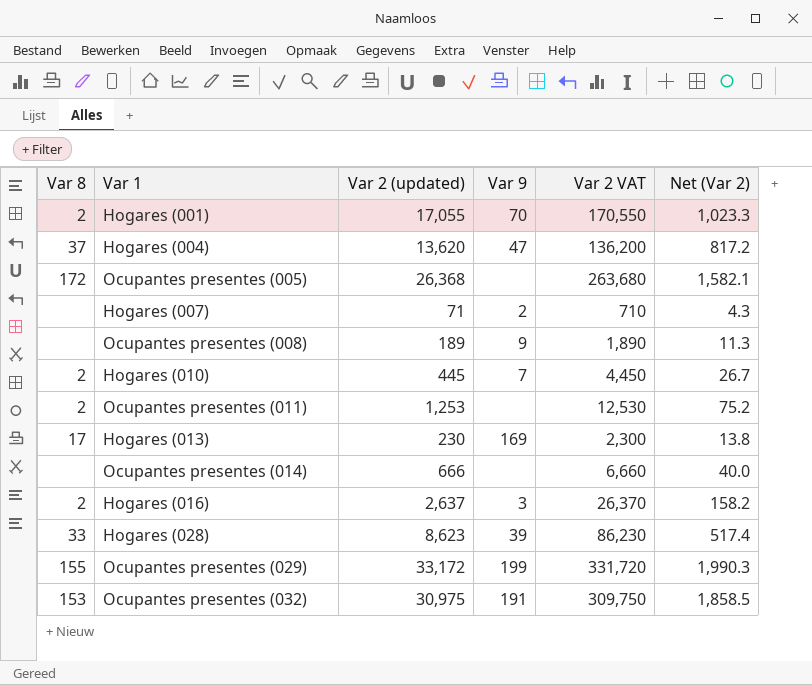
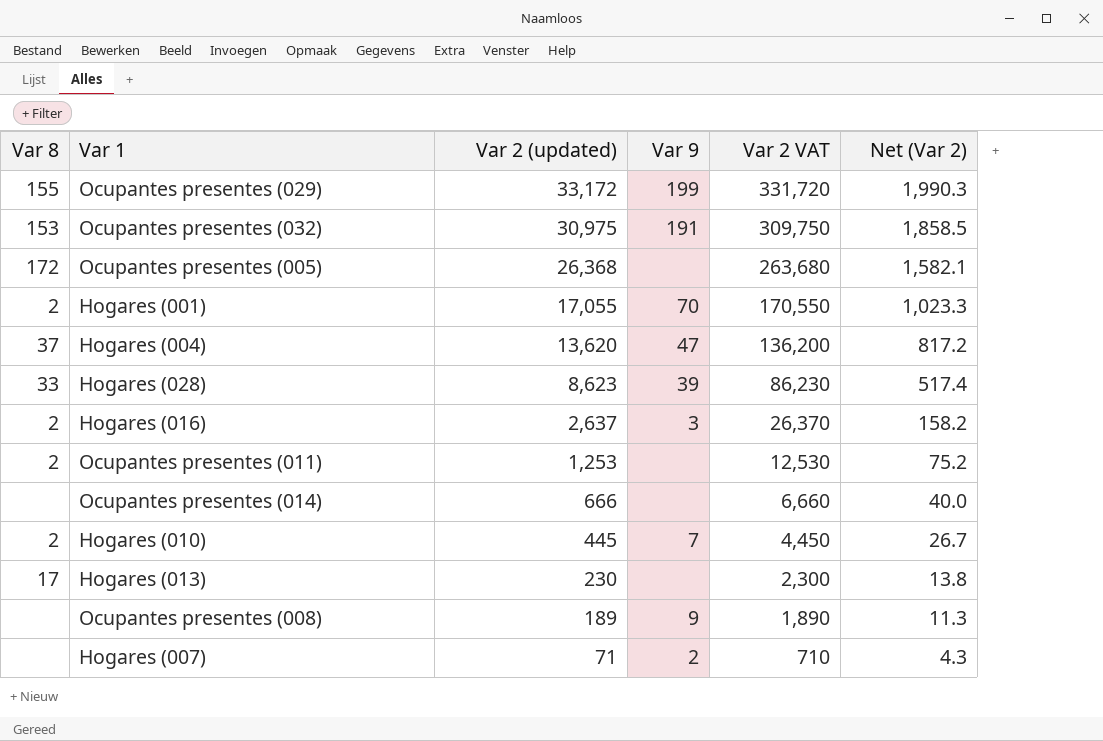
row order: none -> Var 2 (updated) descending
Hogares (013) | Var 9: 169 -> none

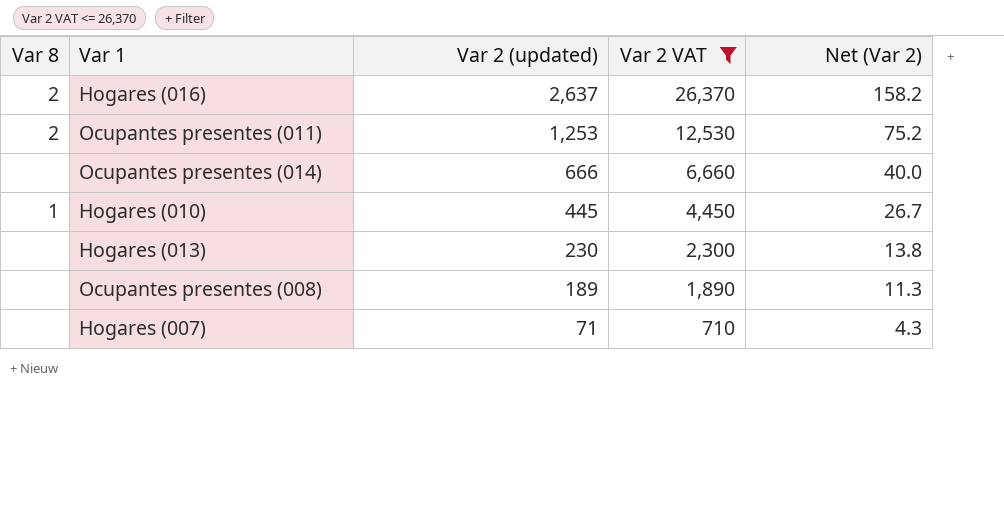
filter: none -> Var 2 VAT <= 26,370
column Var 9 | position: 4 -> none
Hogares (010) | Var 8: 2 -> 1
Hogares (013) | Var 8: 17 -> none

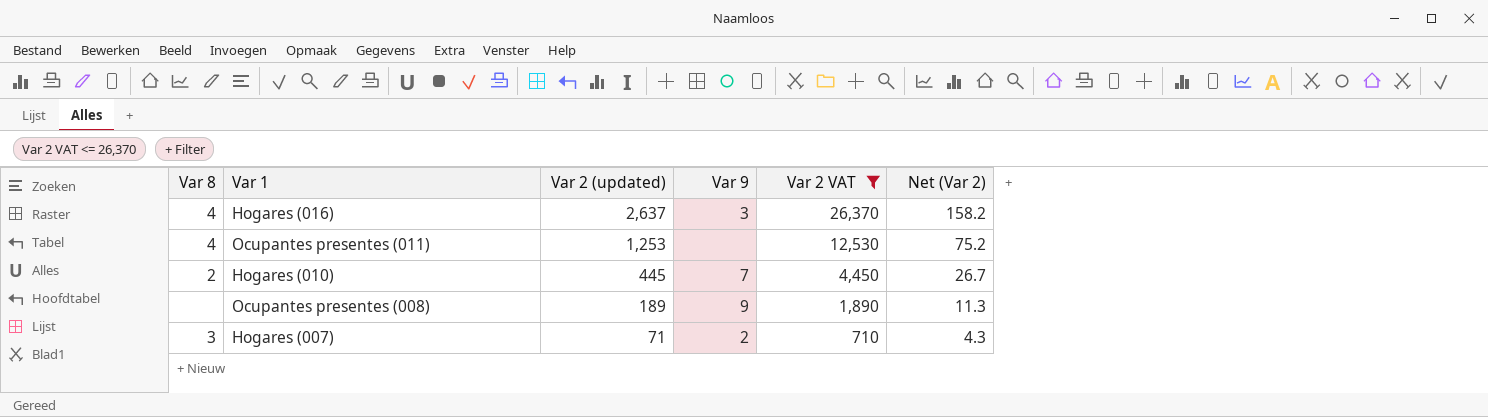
column Var 9 | position: none -> 4
row Ocupantes presentes (014): none | 666 | 6,660 | 40.0 -> none
row Hogares (013): none | 230 | 2,300 | 13.8 -> none
Hogares (016) | Var 8: 2 -> 4
Ocupantes presentes (011) | Var 8: 2 -> 4
Hogares (010) | Var 8: 1 -> 2
Hogares (007) | Var 8: none -> 3

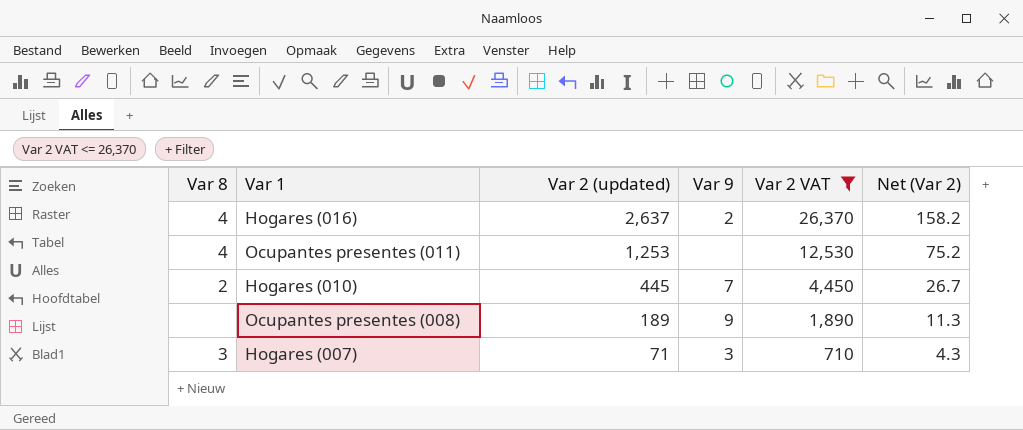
Hogares (016) | Var 9: 3 -> 2
Hogares (007) | Var 9: 2 -> 3

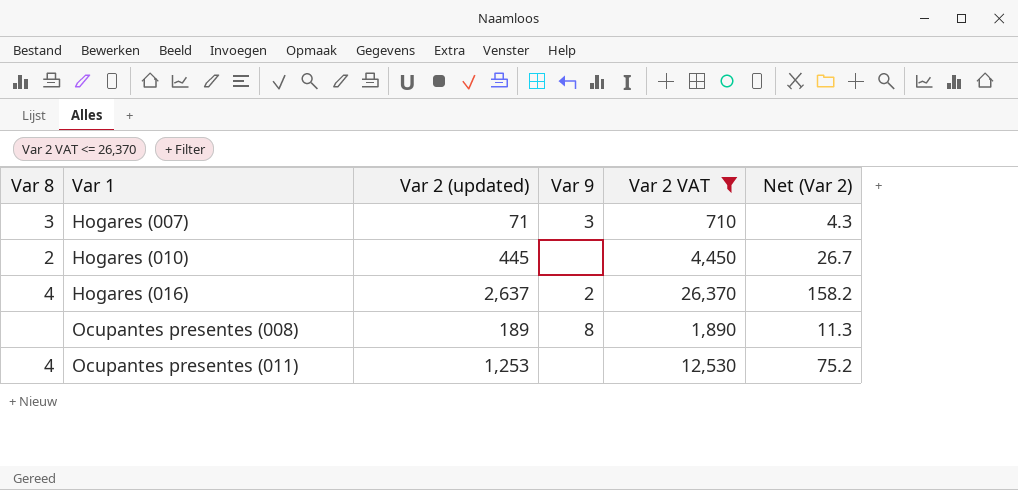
row order: Var 2 (updated) descending -> Var 1 ascending
Hogares (010) | Var 9: 7 -> none
Ocupantes presentes (008) | Var 9: 9 -> 8

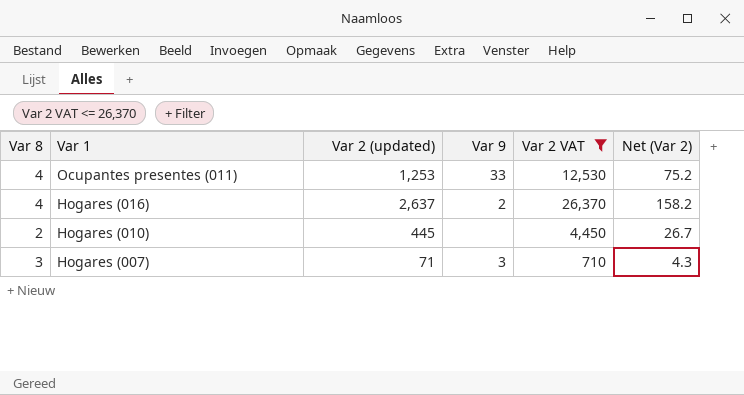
row order: Var 1 ascending -> Var 1 descending
row Ocupantes presentes (008): none | 189 | 8 | 1,890 | 11.3 -> none
Ocupantes presentes (011) | Var 9: none -> 33

